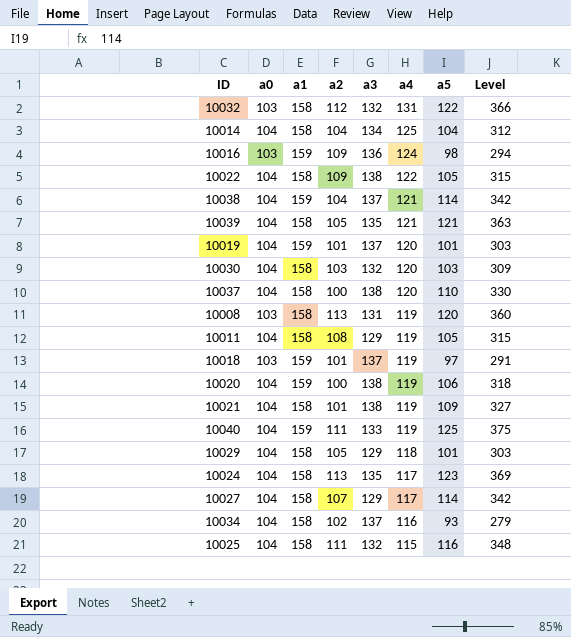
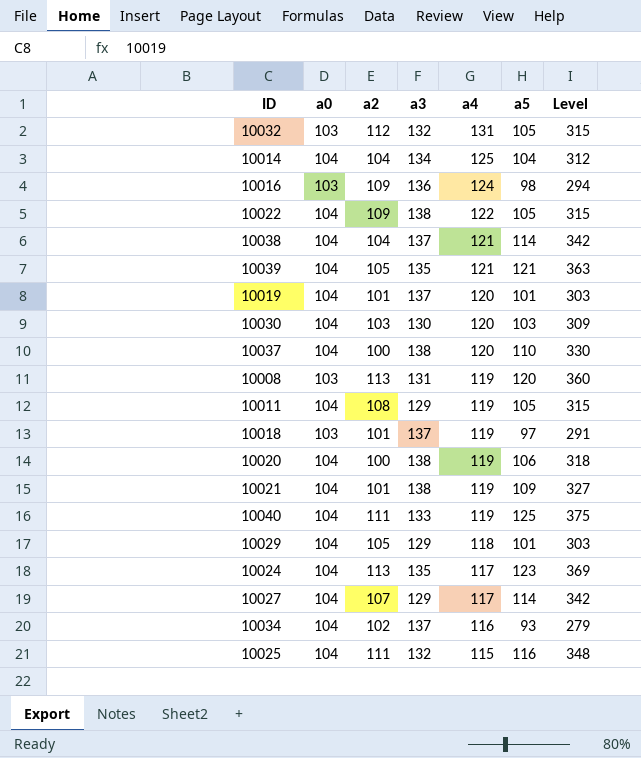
column a1 | position: 3 -> none
10032 | a5: 122 -> 105
10032 | Level: 366 -> 315
10030 | a3: 132 -> 130

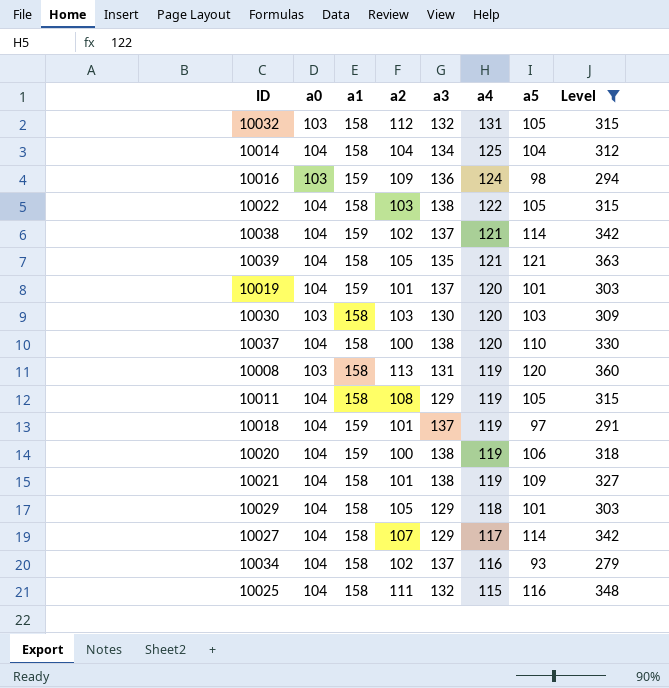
filter: none -> Level <= 363
column a1 | position: none -> 3
10022 | a2: 109 -> 103
10038 | a2: 104 -> 102
10030 | a0: 104 -> 103
10018 | a0: 103 -> 104

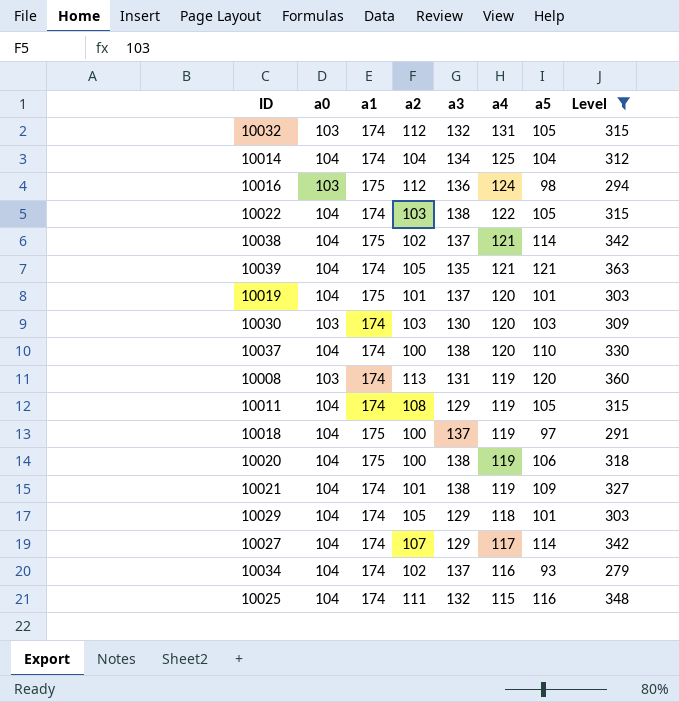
10032 | a1: 158 -> 174
10014 | a1: 158 -> 174
10016 | a1: 159 -> 175
10016 | a2: 109 -> 112
10022 | a1: 158 -> 174
10038 | a1: 159 -> 175
10039 | a1: 158 -> 174
10019 | a1: 159 -> 175
10030 | a1: 158 -> 174
10037 | a1: 158 -> 174
10008 | a1: 158 -> 174
10011 | a1: 158 -> 174
10018 | a1: 159 -> 175
10018 | a2: 101 -> 100
10020 | a1: 159 -> 175
10021 | a1: 158 -> 174
10029 | a1: 158 -> 174
10027 | a1: 158 -> 174
10034 | a1: 158 -> 174
10025 | a1: 158 -> 174

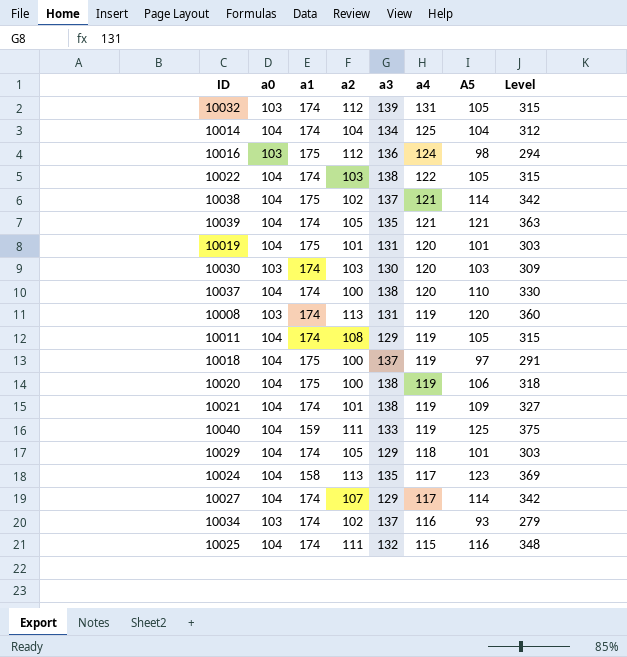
filter: Level <= 363 -> none
column name: a5 -> A5
10032 | a3: 132 -> 139
10019 | a3: 137 -> 131
10034 | a0: 104 -> 103

